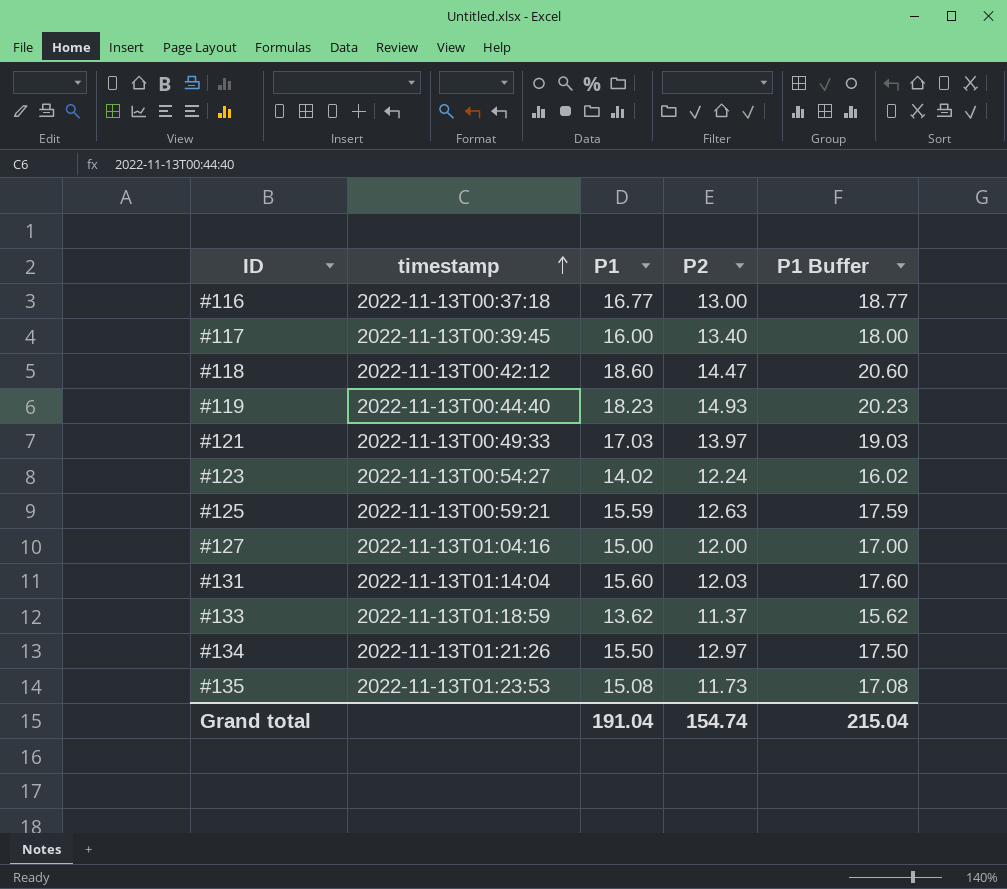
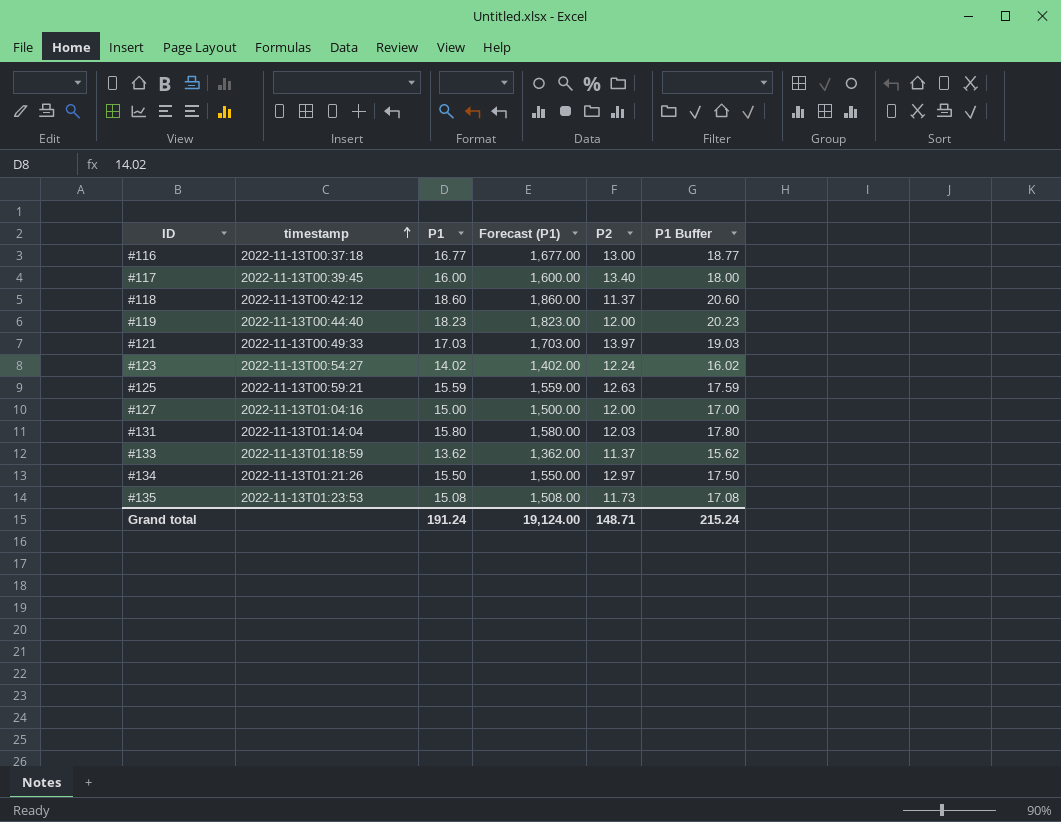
column Forecast (P1) | formula: none -> [P1] * 100
#118 | P2: 14.47 -> 11.37
#119 | P2: 14.93 -> 12.00
#131 | P1: 15.60 -> 15.80
#131 | P1 Buffer: 17.60 -> 17.80
Grand total | P1: 191.04 -> 191.24
Grand total | P2: 154.74 -> 148.71
Grand total | P1 Buffer: 215.04 -> 215.24

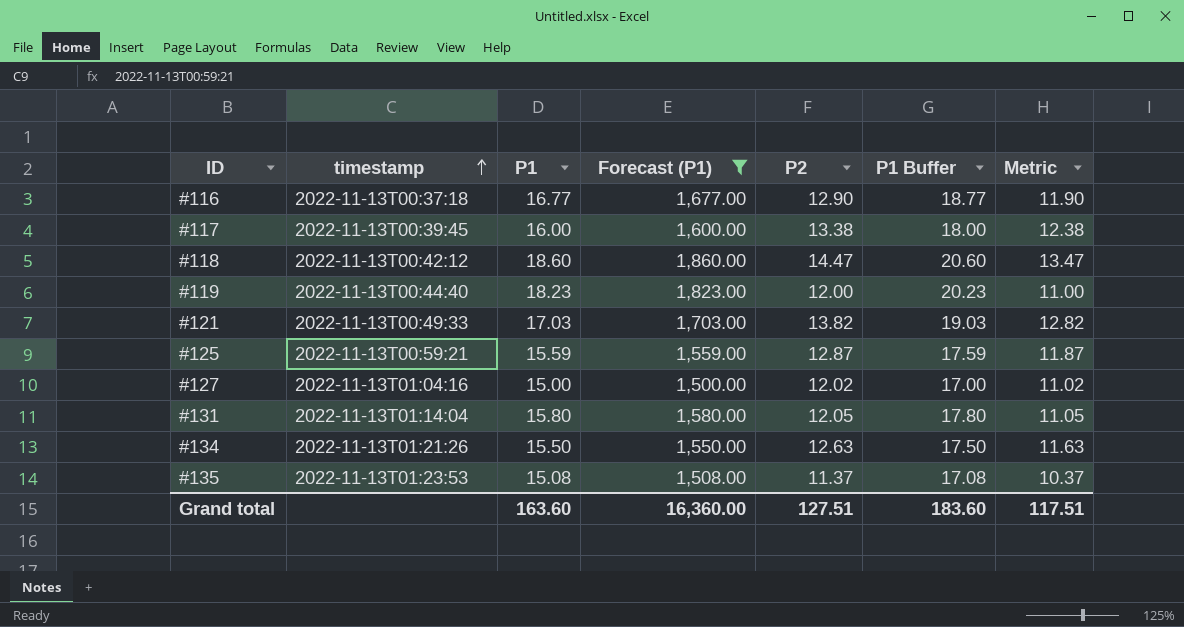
filter: none -> Forecast (P1) >= 1,500.00
column Metric | formula: none -> [P2] - 1
#116 | P2: 13.00 -> 12.90
#117 | P2: 13.40 -> 13.38
#118 | P2: 11.37 -> 14.47
#121 | P2: 13.97 -> 13.82
#125 | P2: 12.63 -> 12.87
#127 | P2: 12.00 -> 12.02
#131 | P2: 12.03 -> 12.05
#134 | P2: 12.97 -> 12.63
#135 | P2: 11.73 -> 11.37
Grand total | P1: 191.24 -> 163.60
Grand total | Forecast (P1): 19,124.00 -> 16,360.00
Grand total | P2: 148.71 -> 127.51
Grand total | P1 Buffer: 215.24 -> 183.60

